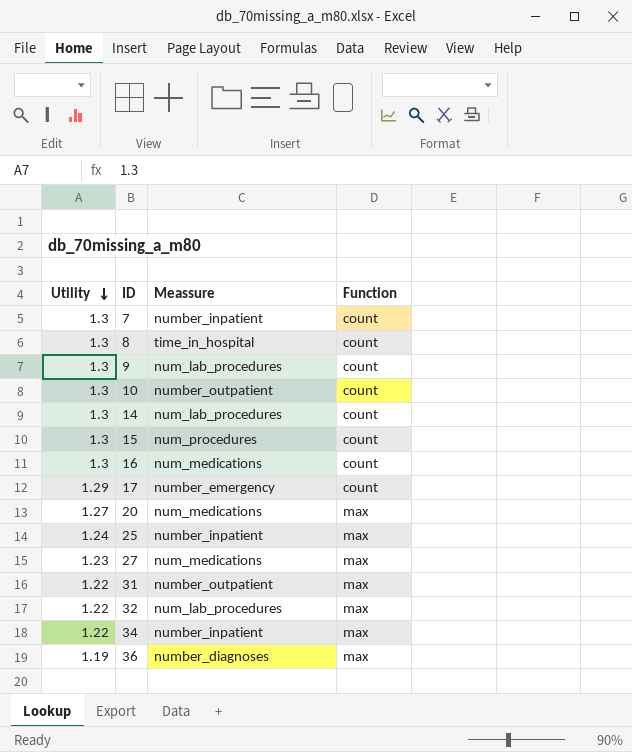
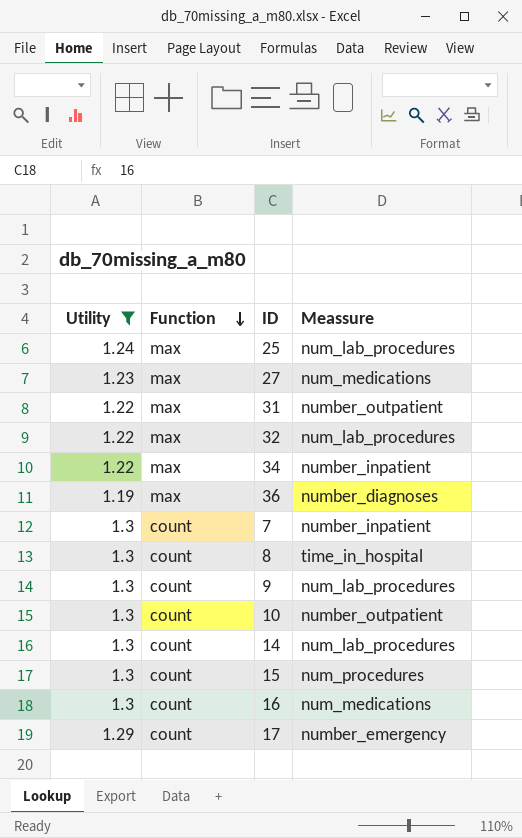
filter: none -> Utility != 1.27
row order: Utility descending -> Function descending
column Function | position: 4 -> 2
25 | Meassure: number_inpatient -> num_lab_procedures

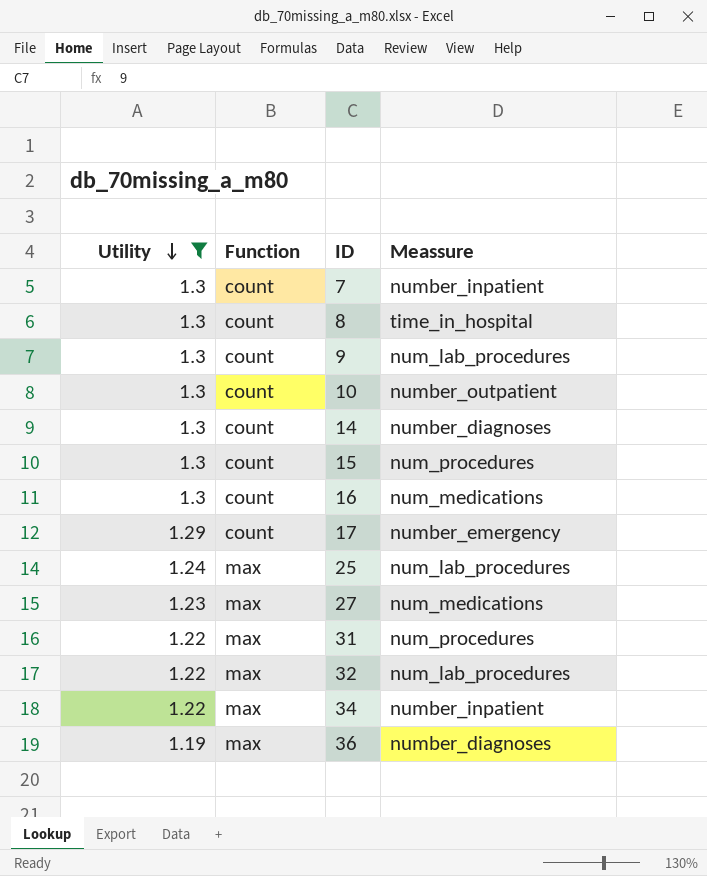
row order: Function descending -> Utility descending
14 | Meassure: num_lab_procedures -> number_diagnoses
31 | Meassure: number_outpatient -> num_procedures

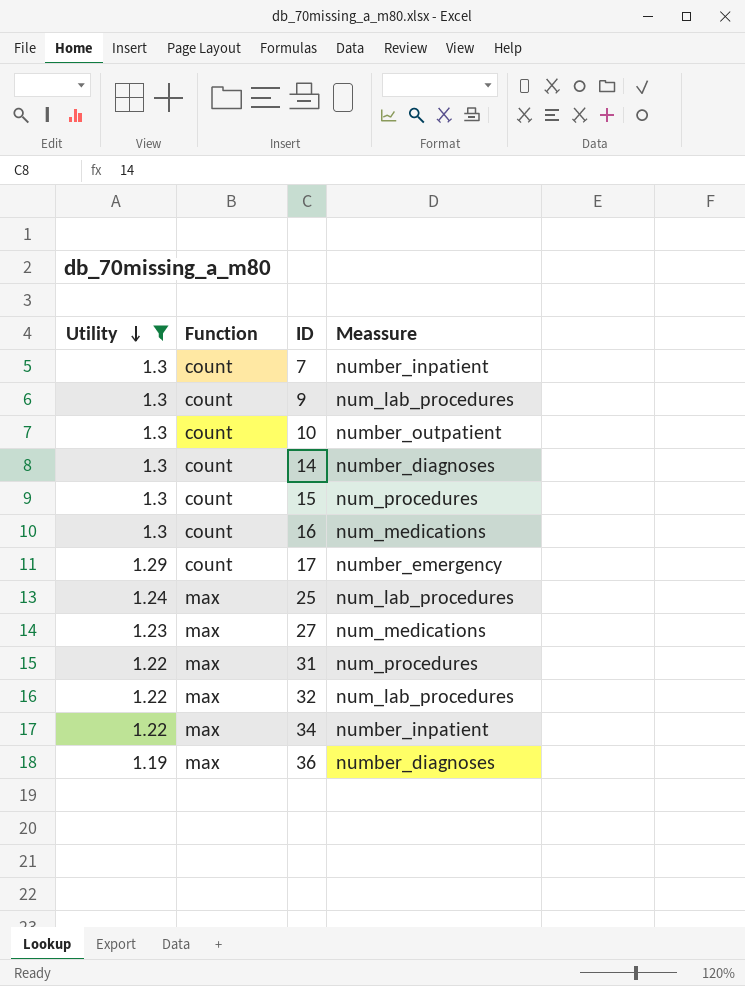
row 8: 1.3 | count | time_in_hospital -> none

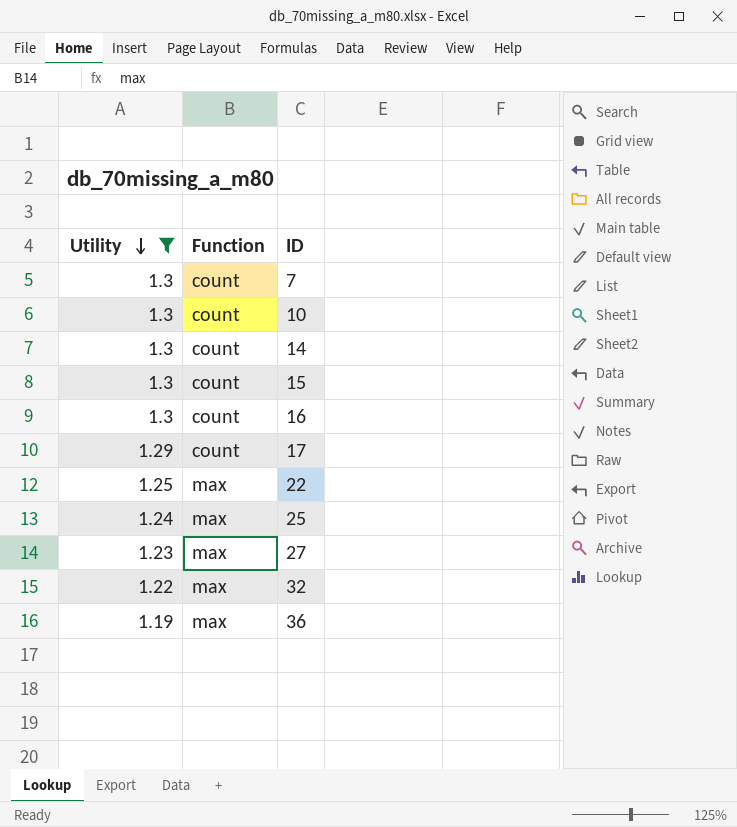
column Meassure | position: 4 -> none
row 9: 1.3 | count | num_lab_procedures -> none
row 31: 1.22 | max | num_procedures -> none
row 34: 1.22 | max | number_inpatient -> none
row 22: none -> 1.25 | max

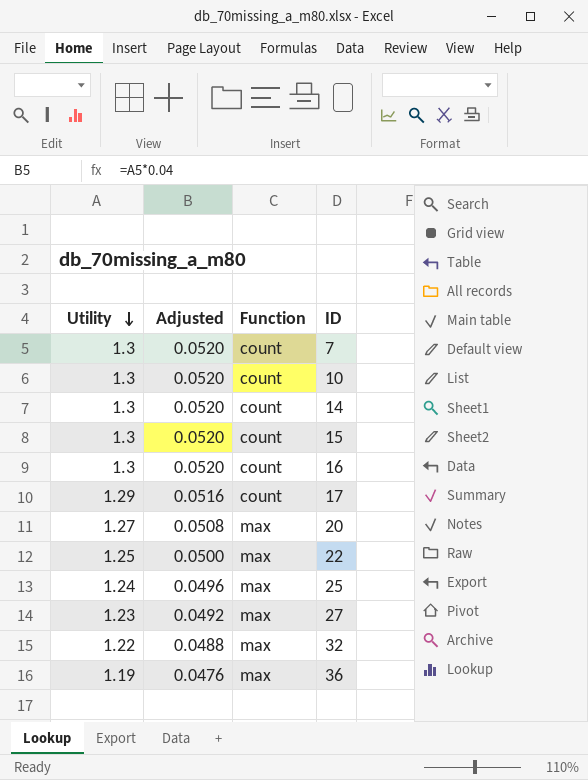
filter: Utility != 1.27 -> none
column Adjusted | formula: none -> [Utility] * 0.04

